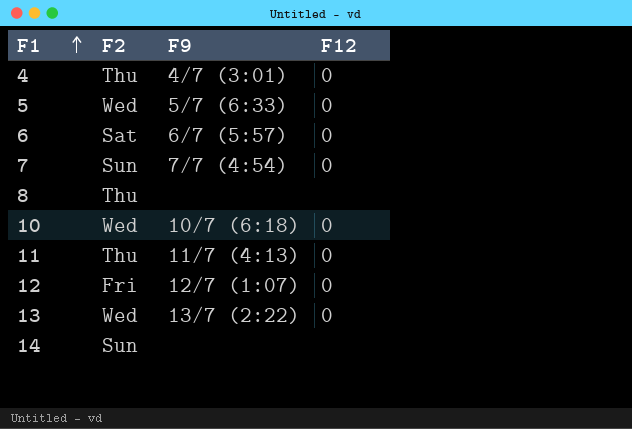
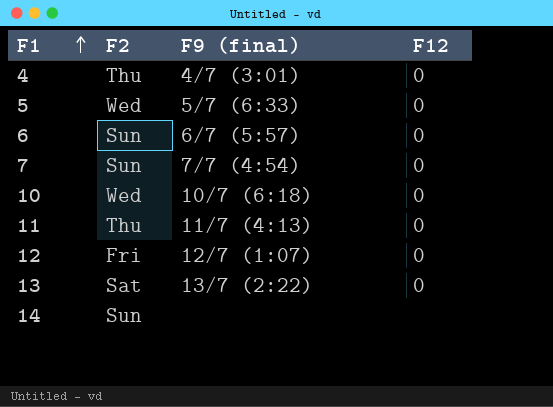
column name: F9 -> F9 (final)
row 8: Thu | none | none -> none
6 | F2: Sat -> Sun
13 | F2: Wed -> Sat

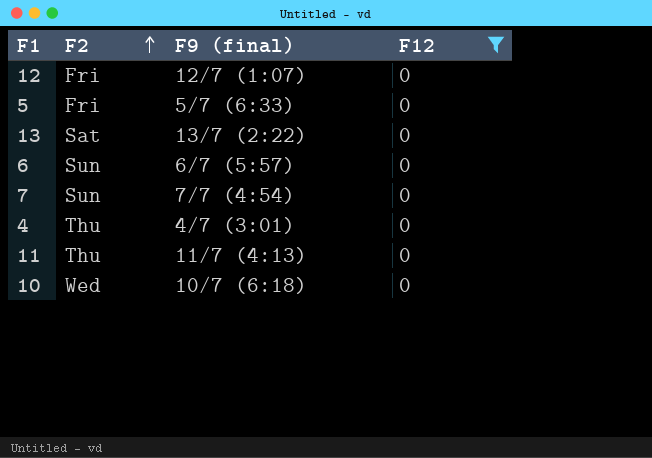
filter: none -> F12 = 0
row order: F1 ascending -> F2 ascending
5 | F2: Wed -> Fri

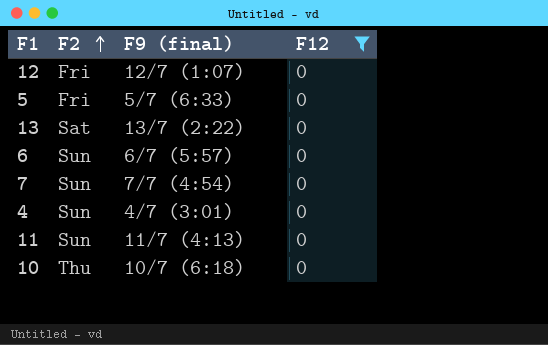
4 | F2: Thu -> Sun
11 | F2: Thu -> Sun
10 | F2: Wed -> Thu

